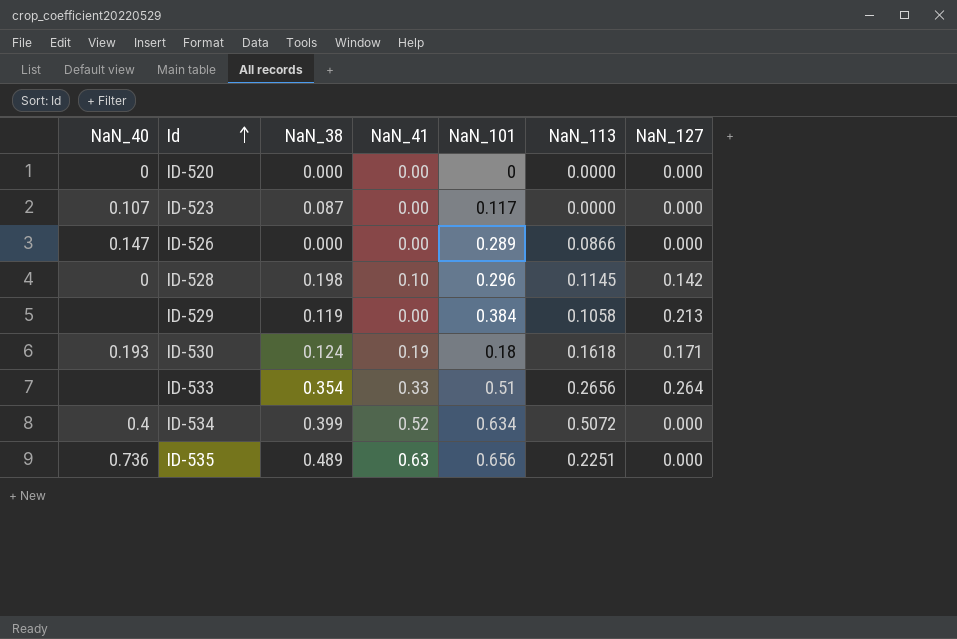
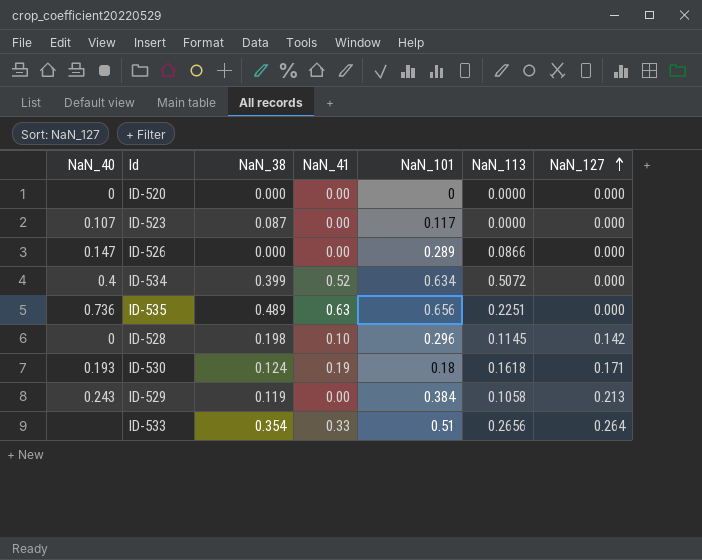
row order: Id ascending -> NaN_127 ascending
ID-529 | NaN_40: none -> 0.243

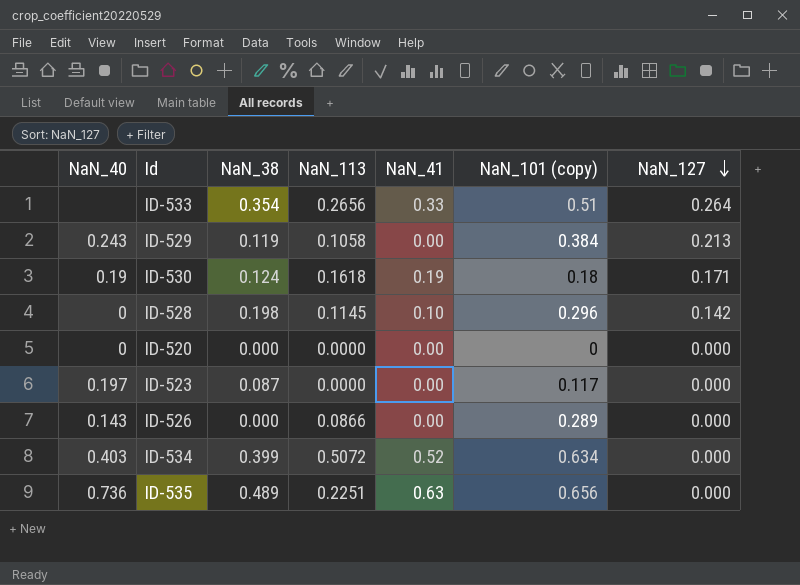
row order: NaN_127 ascending -> NaN_127 descending
column NaN_113 | position: 6 -> 4
column name: NaN_101 -> NaN_101 (copy)
ID-530 | NaN_40: 0.193 -> 0.19
ID-523 | NaN_40: 0.107 -> 0.197
ID-526 | NaN_40: 0.147 -> 0.143
ID-534 | NaN_40: 0.4 -> 0.403

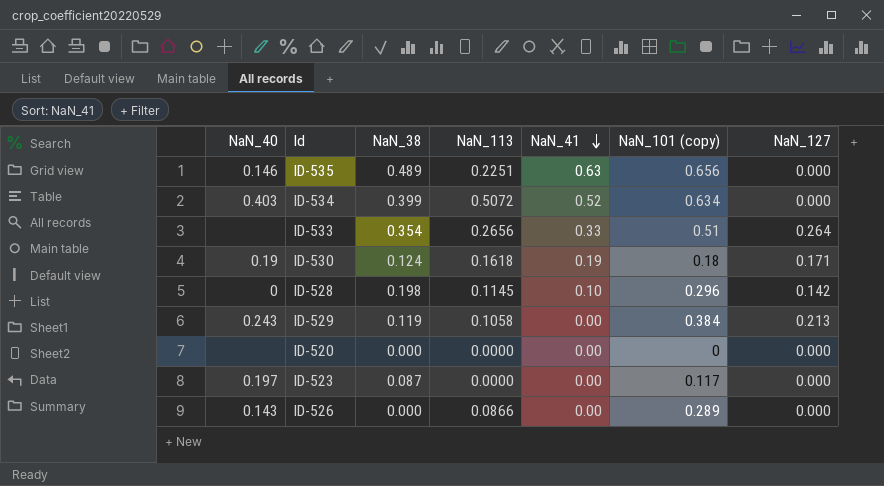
row order: NaN_127 descending -> NaN_41 descending
ID-535 | NaN_40: 0.736 -> 0.146
ID-520 | NaN_40: 0 -> none

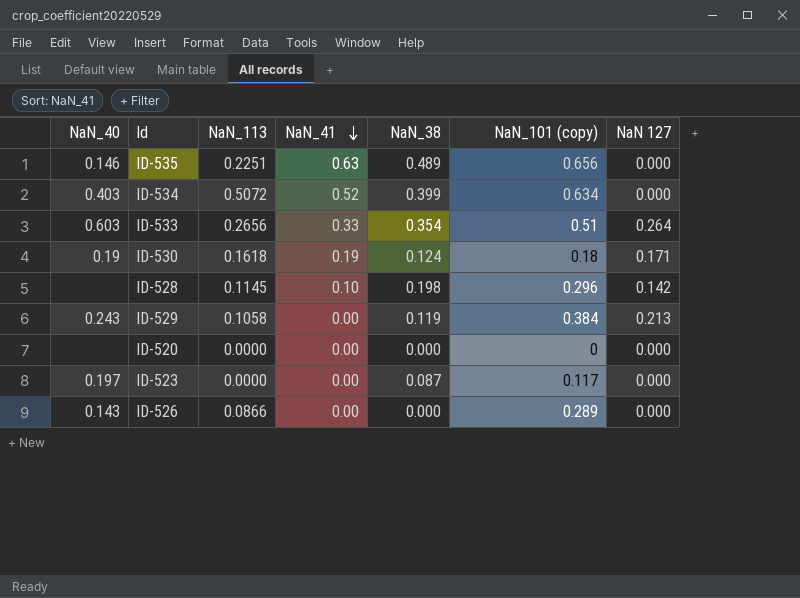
column NaN_38 | position: 3 -> 5
column name: NaN_127 -> NaN 127
ID-533 | NaN_40: none -> 0.603
ID-528 | NaN_40: 0 -> none

